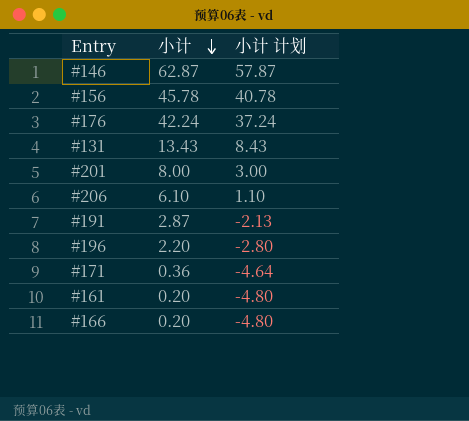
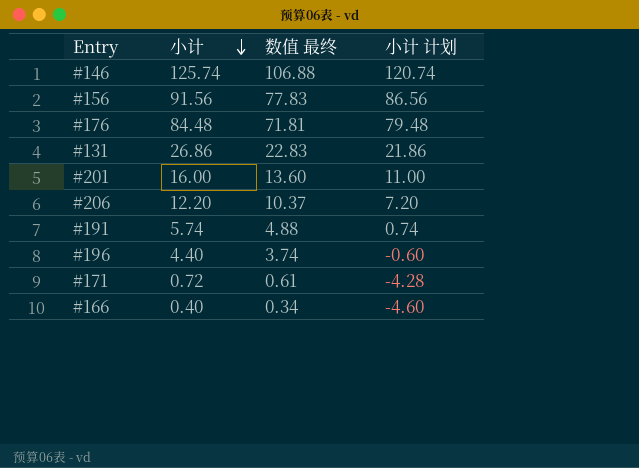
column 数值 最终 | formula: none -> [小计] * 0.85
row #161: 0.20 | -4.80 -> none
#146 | 小计: 62.87 -> 125.74
#146 | 小计 计划: 57.87 -> 120.74
#156 | 小计: 45.78 -> 91.56
#156 | 小计 计划: 40.78 -> 86.56
#176 | 小计: 42.24 -> 84.48
#176 | 小计 计划: 37.24 -> 79.48
#131 | 小计: 13.43 -> 26.86
#131 | 小计 计划: 8.43 -> 21.86
#201 | 小计: 8.00 -> 16.00
#201 | 小计 计划: 3.00 -> 11.00
#206 | 小计: 6.10 -> 12.20
#206 | 小计 计划: 1.10 -> 7.20
#191 | 小计: 2.87 -> 5.74
#191 | 小计 计划: -2.13 -> 0.74
#196 | 小计: 2.20 -> 4.40
#196 | 小计 计划: -2.80 -> -0.60
#171 | 小计: 0.36 -> 0.72
#171 | 小计 计划: -4.64 -> -4.28
#166 | 小计: 0.20 -> 0.40
#166 | 小计 计划: -4.80 -> -4.60

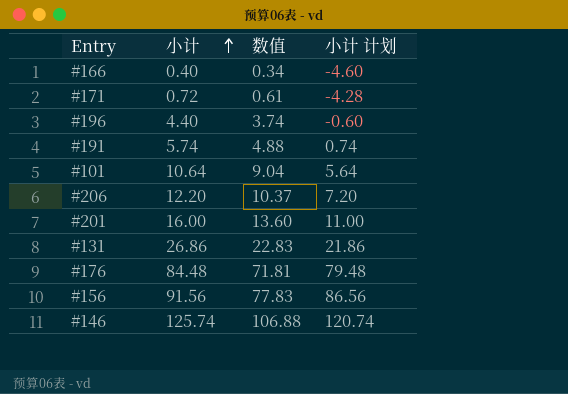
row order: 小计 descending -> 小计 ascending
column name: 数值 最终 -> 数值
row #101: none -> 10.64 | 9.04 | 5.64

